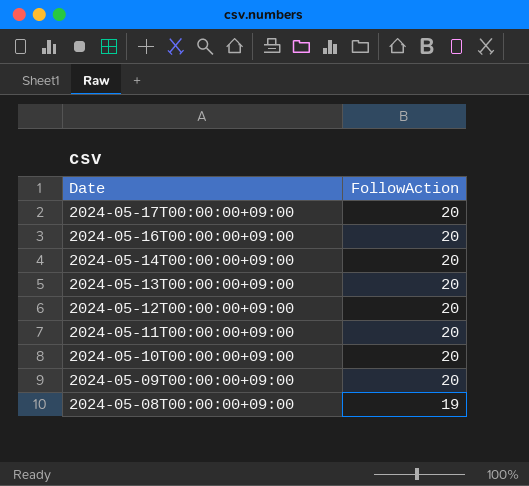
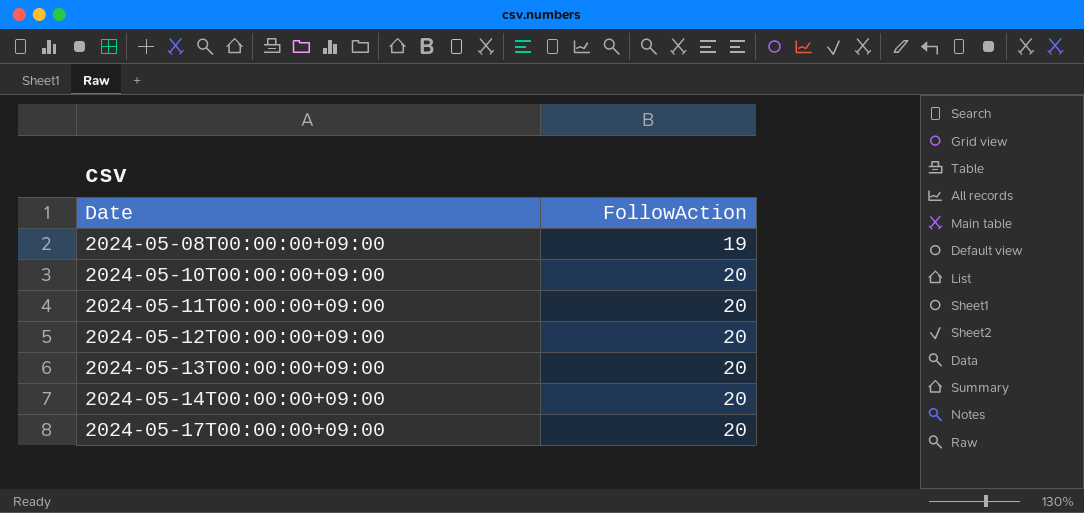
row order: Date descending -> Date ascending
row 2024-05-16T00:00:00+09:00: 20 -> none
row 2024-05-09T00:00:00+09:00: 20 -> none

